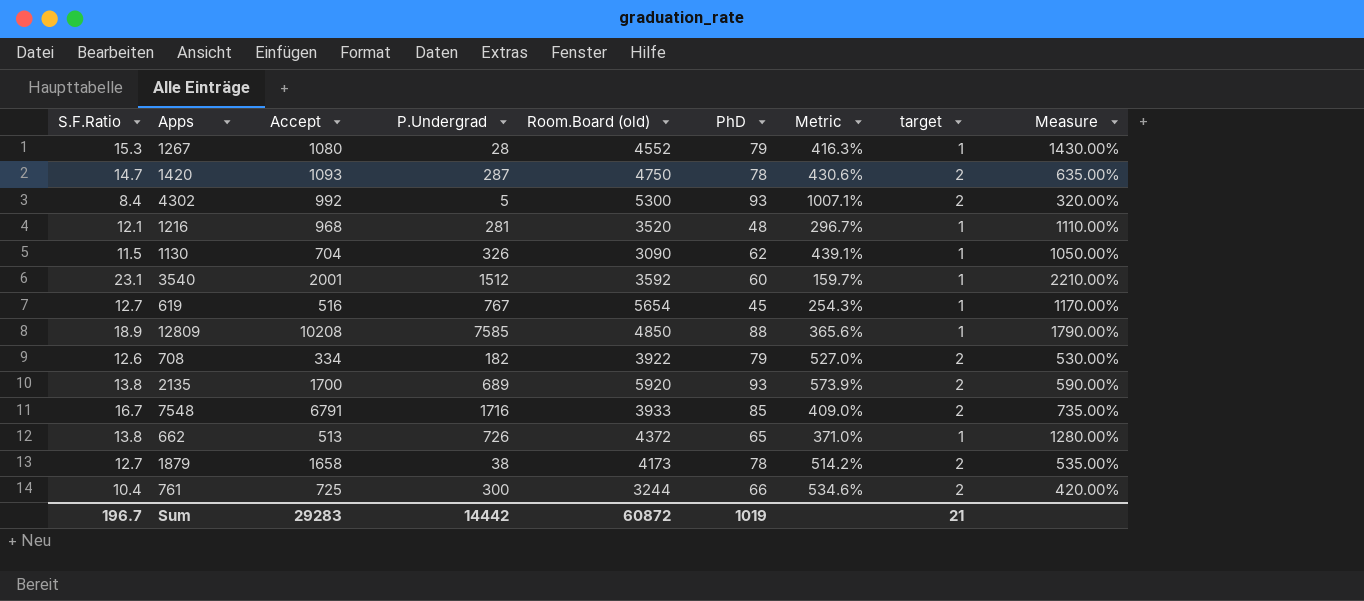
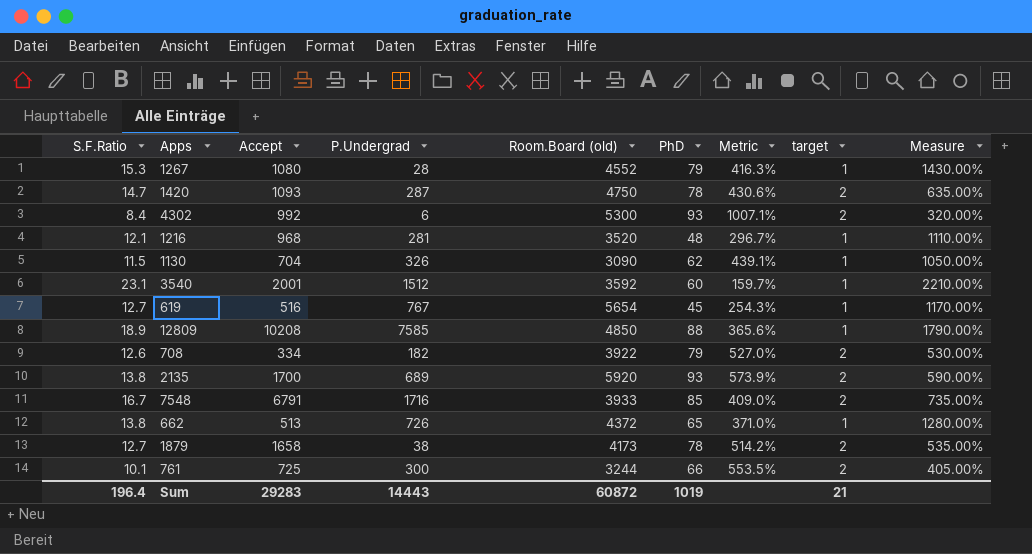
4302 | P.Undergrad: 5 -> 6
761 | S.F.Ratio: 10.4 -> 10.1
761 | Metric: 534.6% -> 553.5%
761 | Measure: 420.00% -> 405.00%
Sum | S.F.Ratio: 196.7 -> 196.4
Sum | P.Undergrad: 14442 -> 14443

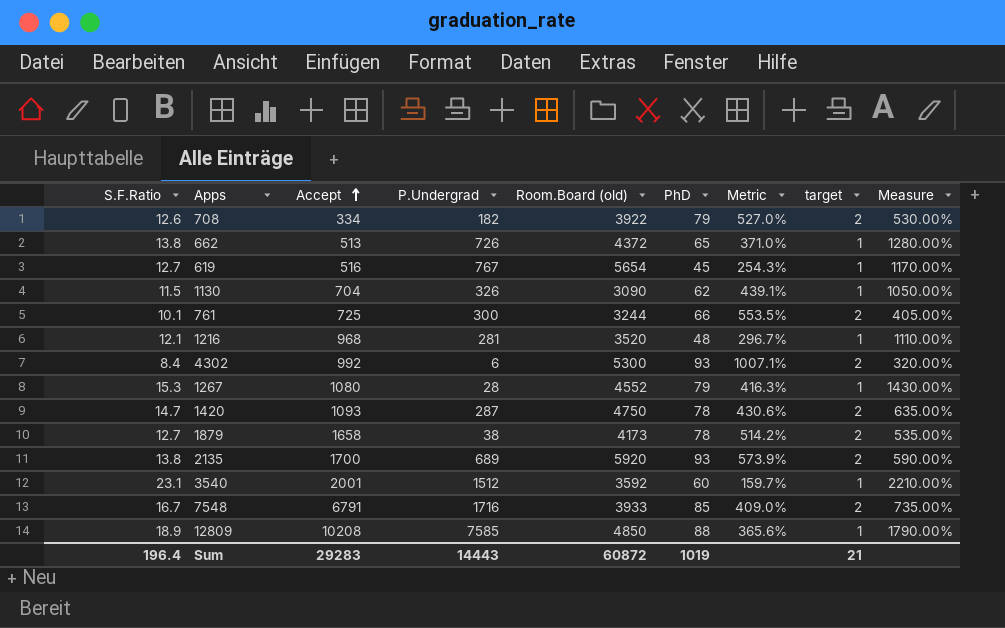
row order: none -> Accept ascending

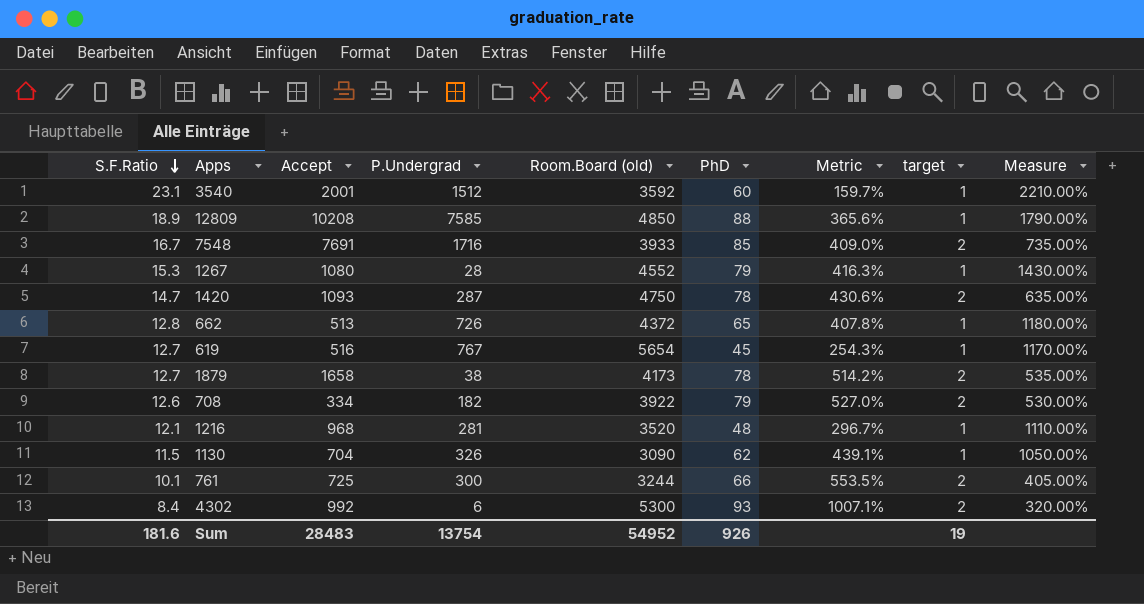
row order: Accept ascending -> S.F.Ratio descending
row 2135: 13.8 | 1700 | 689 | 5920 | 93 | 573.9% | 2 | 590.00% -> none
7548 | Accept: 6791 -> 7691
662 | S.F.Ratio: 13.8 -> 12.8
662 | Metric: 371.0% -> 407.8%
662 | Measure: 1280.00% -> 1180.00%
Sum | S.F.Ratio: 196.4 -> 181.6
Sum | Accept: 29283 -> 28483
Sum | P.Undergrad: 14443 -> 13754
Sum | Room.Board (old): 60872 -> 54952
Sum | PhD: 1019 -> 926
Sum | target: 21 -> 19

